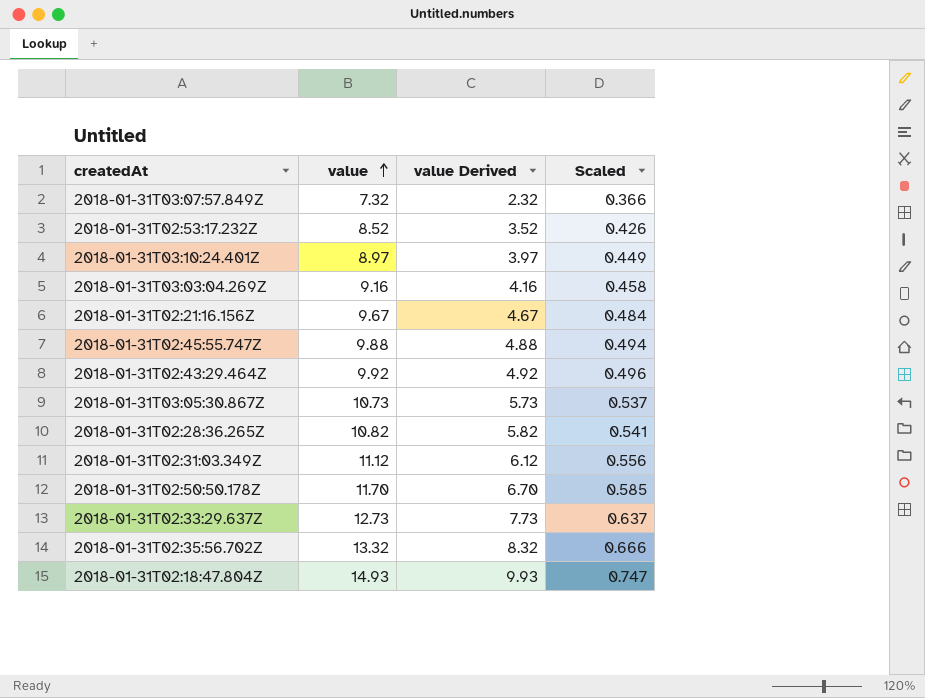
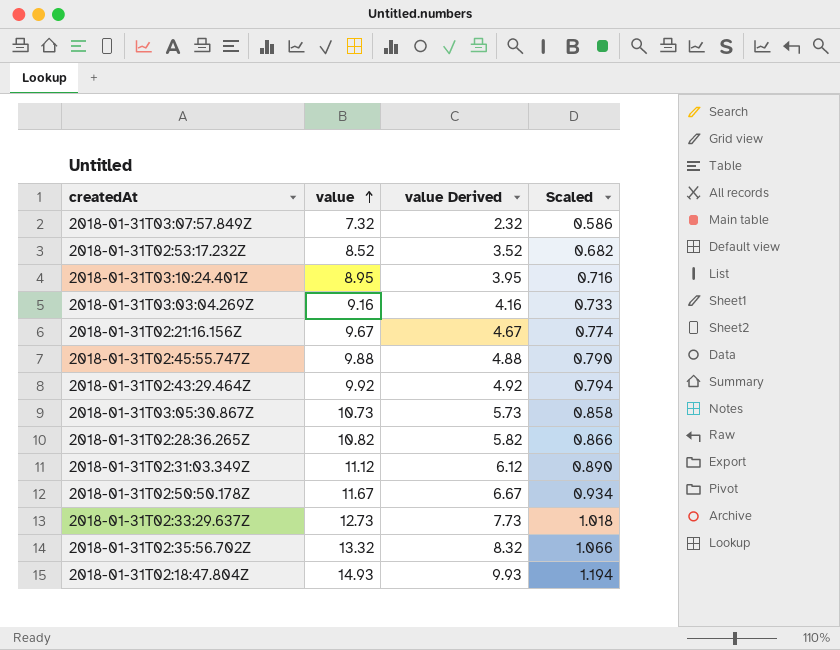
column Scaled | formula: [value] * 0.05 -> [value] * 0.08
2018-01-31T03:10:24.401Z | value: 8.97 -> 8.95
2018-01-31T03:10:24.401Z | value Derived: 3.97 -> 3.95
2018-01-31T02:50:50.178Z | value: 11.70 -> 11.67
2018-01-31T02:50:50.178Z | value Derived: 6.70 -> 6.67

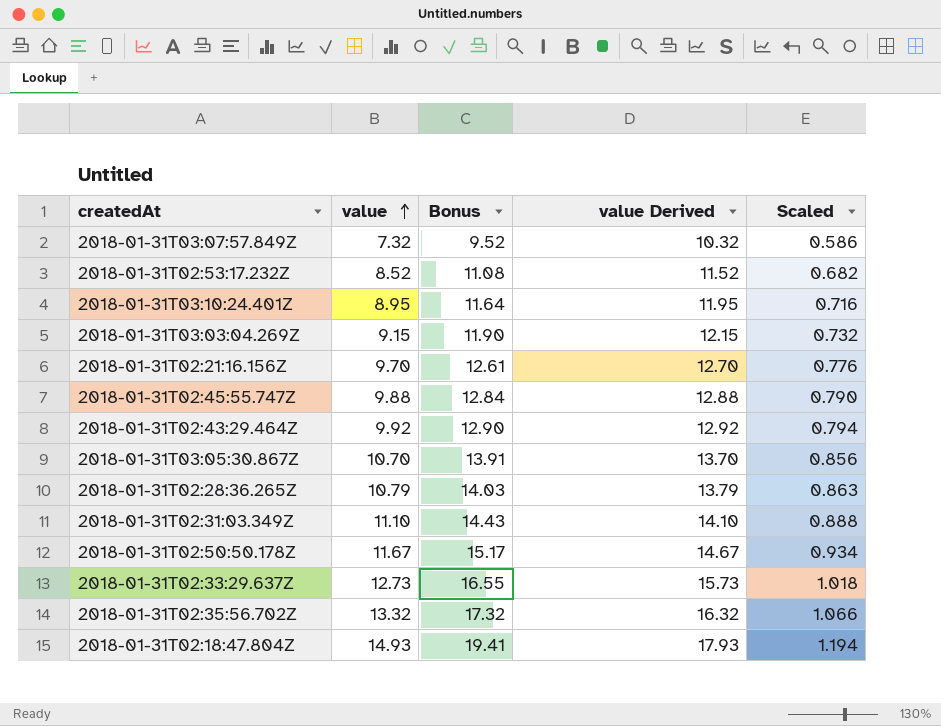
column Bonus | formula: none -> [value] * 1.3
column value Derived | formula: [value] - 5 -> [value] + 3
2018-01-31T03:03:04.269Z | value: 9.16 -> 9.15
2018-01-31T03:03:04.269Z | Scaled: 0.733 -> 0.732
2018-01-31T02:21:16.156Z | value: 9.67 -> 9.70
2018-01-31T02:21:16.156Z | Scaled: 0.774 -> 0.776
2018-01-31T03:05:30.867Z | value: 10.73 -> 10.70
2018-01-31T03:05:30.867Z | Scaled: 0.858 -> 0.856
2018-01-31T02:28:36.265Z | value: 10.82 -> 10.79
2018-01-31T02:28:36.265Z | Scaled: 0.866 -> 0.863
2018-01-31T02:31:03.349Z | value: 11.12 -> 11.10
2018-01-31T02:31:03.349Z | Scaled: 0.890 -> 0.888

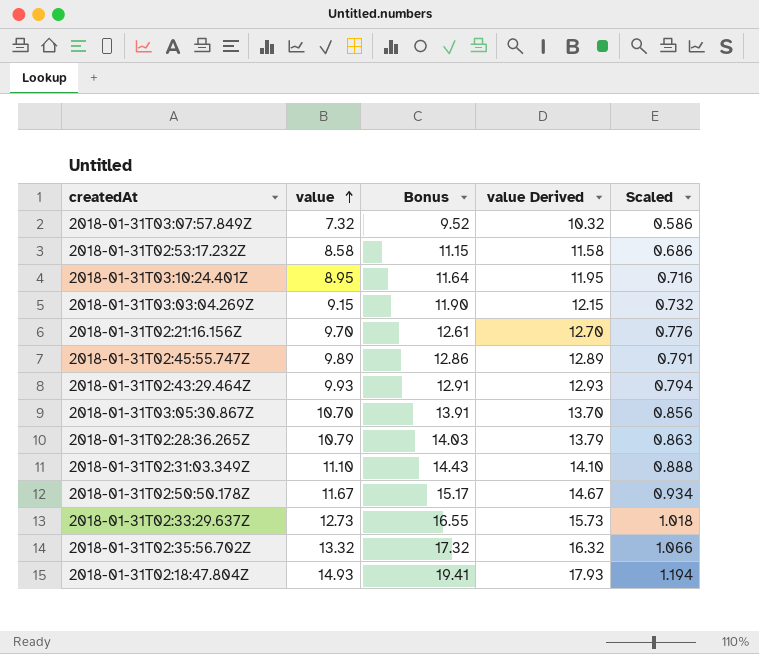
2018-01-31T02:53:17.232Z | value: 8.52 -> 8.58
2018-01-31T02:53:17.232Z | Bonus: 11.08 -> 11.15
2018-01-31T02:53:17.232Z | value Derived: 11.52 -> 11.58
2018-01-31T02:53:17.232Z | Scaled: 0.682 -> 0.686
2018-01-31T02:45:55.747Z | value: 9.88 -> 9.89
2018-01-31T02:45:55.747Z | Bonus: 12.84 -> 12.86
2018-01-31T02:45:55.747Z | value Derived: 12.88 -> 12.89
2018-01-31T02:45:55.747Z | Scaled: 0.790 -> 0.791
2018-01-31T02:43:29.464Z | value: 9.92 -> 9.93
2018-01-31T02:43:29.464Z | Bonus: 12.90 -> 12.91
2018-01-31T02:43:29.464Z | value Derived: 12.92 -> 12.93

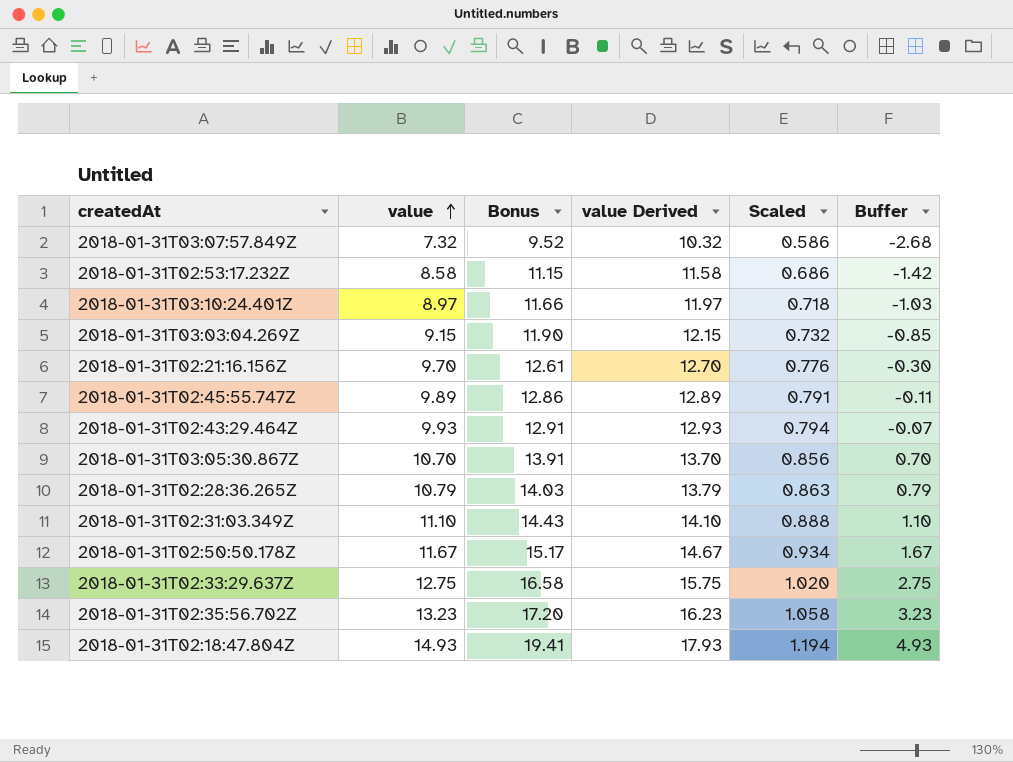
column Buffer | formula: none -> [value] - 10
2018-01-31T03:10:24.401Z | value: 8.95 -> 8.97
2018-01-31T03:10:24.401Z | Bonus: 11.64 -> 11.66
2018-01-31T03:10:24.401Z | value Derived: 11.95 -> 11.97
2018-01-31T03:10:24.401Z | Scaled: 0.716 -> 0.718
2018-01-31T02:33:29.637Z | value: 12.73 -> 12.75
2018-01-31T02:33:29.637Z | Bonus: 16.55 -> 16.58
2018-01-31T02:33:29.637Z | value Derived: 15.73 -> 15.75
2018-01-31T02:33:29.637Z | Scaled: 1.018 -> 1.020
2018-01-31T02:35:56.702Z | value: 13.32 -> 13.23
2018-01-31T02:35:56.702Z | Bonus: 17.32 -> 17.20
2018-01-31T02:35:56.702Z | value Derived: 16.32 -> 16.23
2018-01-31T02:35:56.702Z | Scaled: 1.066 -> 1.058

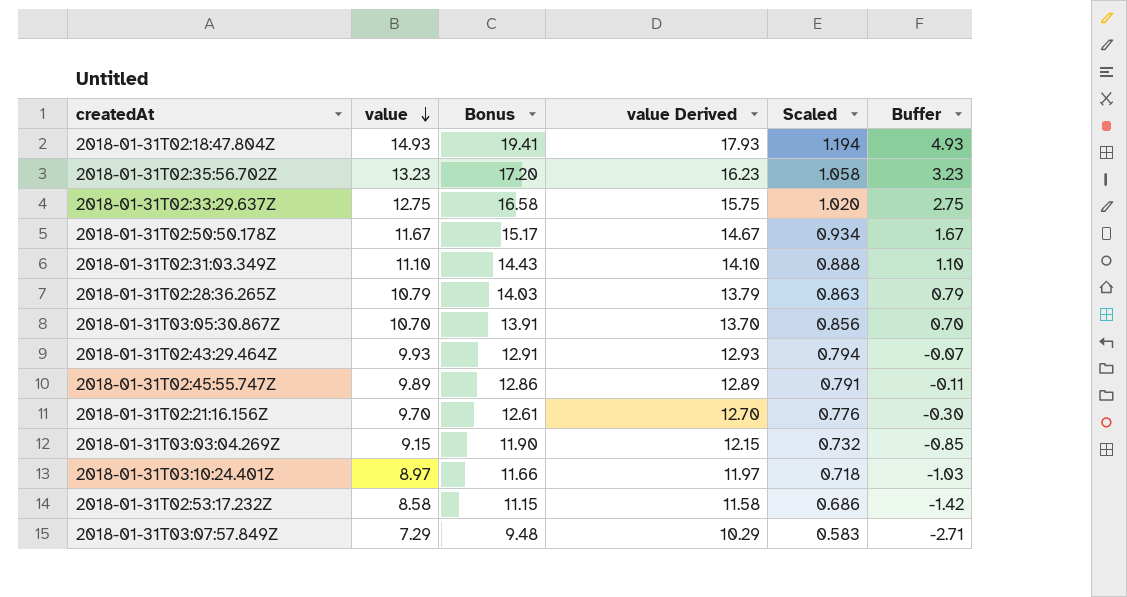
row order: value ascending -> value descending
2018-01-31T03:07:57.849Z | value: 7.32 -> 7.29
2018-01-31T03:07:57.849Z | Bonus: 9.52 -> 9.48
2018-01-31T03:07:57.849Z | value Derived: 10.32 -> 10.29
2018-01-31T03:07:57.849Z | Scaled: 0.586 -> 0.583
2018-01-31T03:07:57.849Z | Buffer: -2.68 -> -2.71

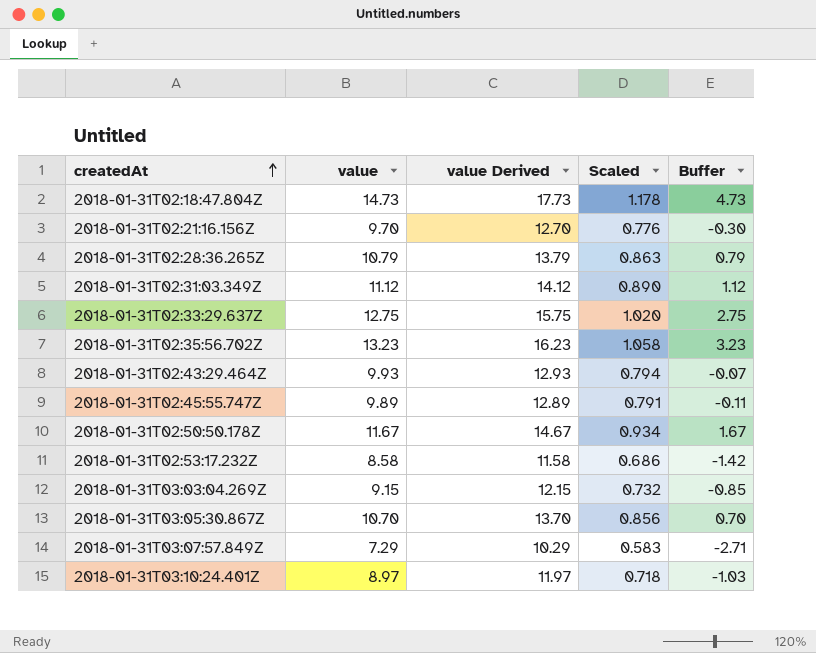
row order: value descending -> createdAt ascending
column Bonus | formula: [value] * 1.3 -> none
2018-01-31T02:18:47.804Z | value: 14.93 -> 14.73
2018-01-31T02:18:47.804Z | value Derived: 17.93 -> 17.73
2018-01-31T02:18:47.804Z | Scaled: 1.194 -> 1.178
2018-01-31T02:18:47.804Z | Buffer: 4.93 -> 4.73
2018-01-31T02:31:03.349Z | value: 11.10 -> 11.12
2018-01-31T02:31:03.349Z | value Derived: 14.10 -> 14.12
2018-01-31T02:31:03.349Z | Scaled: 0.888 -> 0.890
2018-01-31T02:31:03.349Z | Buffer: 1.10 -> 1.12

